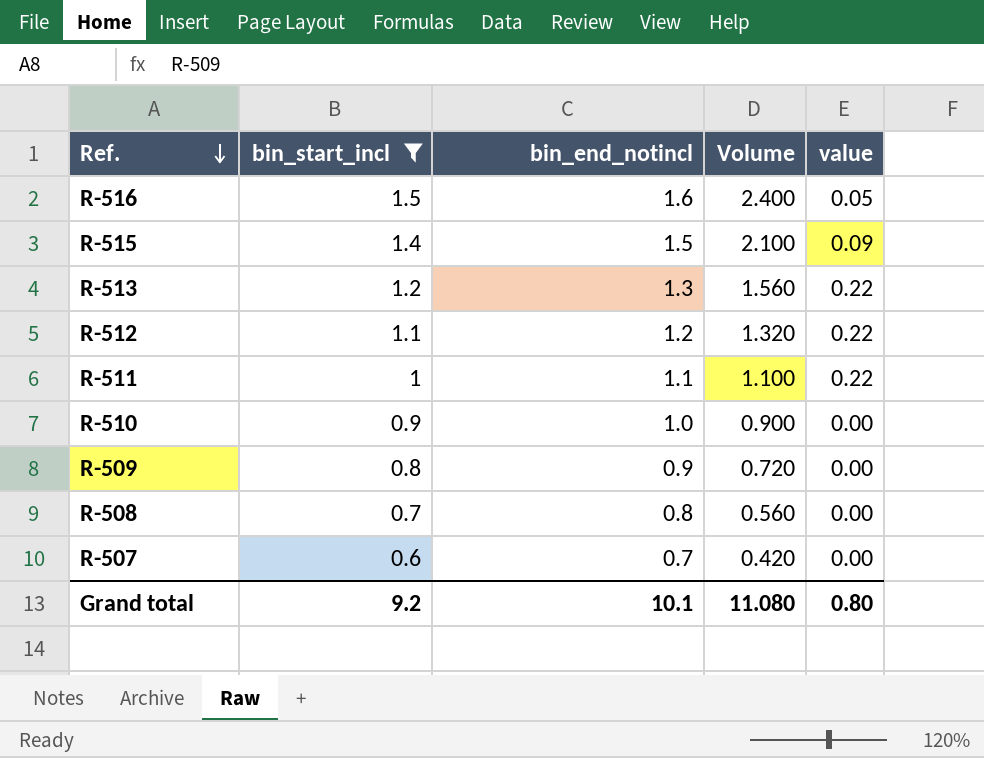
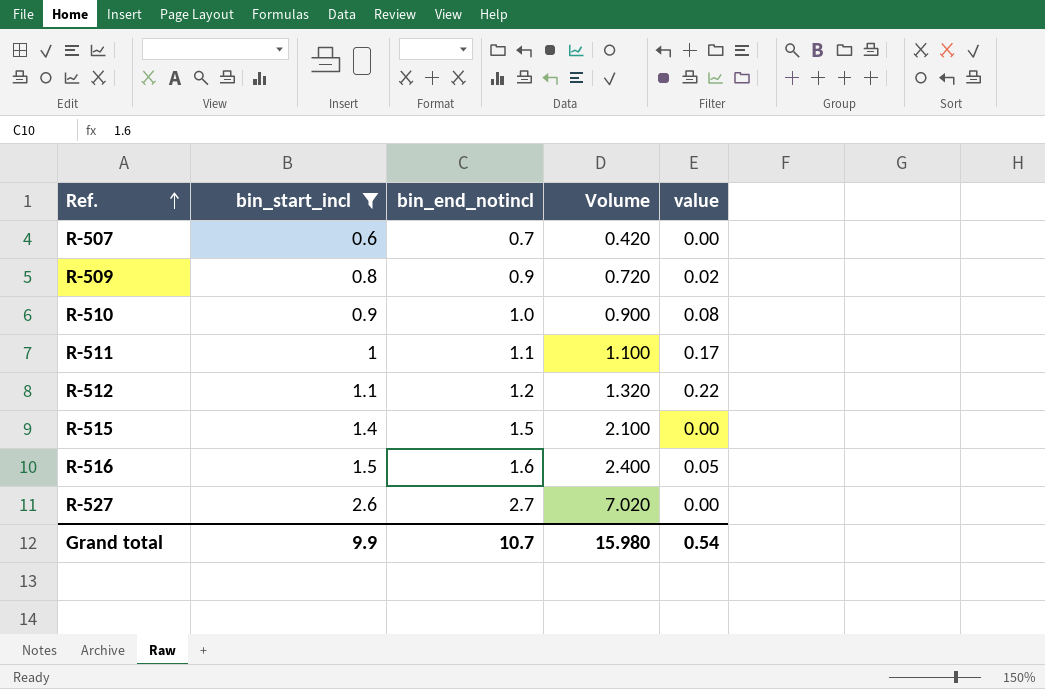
row order: Ref. descending -> Ref. ascending
row R-513: 1.2 | 1.3 | 1.560 | 0.22 -> none
row R-508: 0.7 | 0.8 | 0.560 | 0.00 -> none
R-509 | value: 0.00 -> 0.02
R-510 | value: 0.00 -> 0.08
R-511 | value: 0.22 -> 0.17
R-515 | value: 0.09 -> 0.00
row R-527: none -> 2.6 | 2.7 | 7.020 | 0.00
Grand total | bin_start_incl: 9.2 -> 9.9
Grand total | bin_end_notincl: 10.1 -> 10.7
Grand total | Volume: 11.080 -> 15.980
Grand total | value: 0.80 -> 0.54

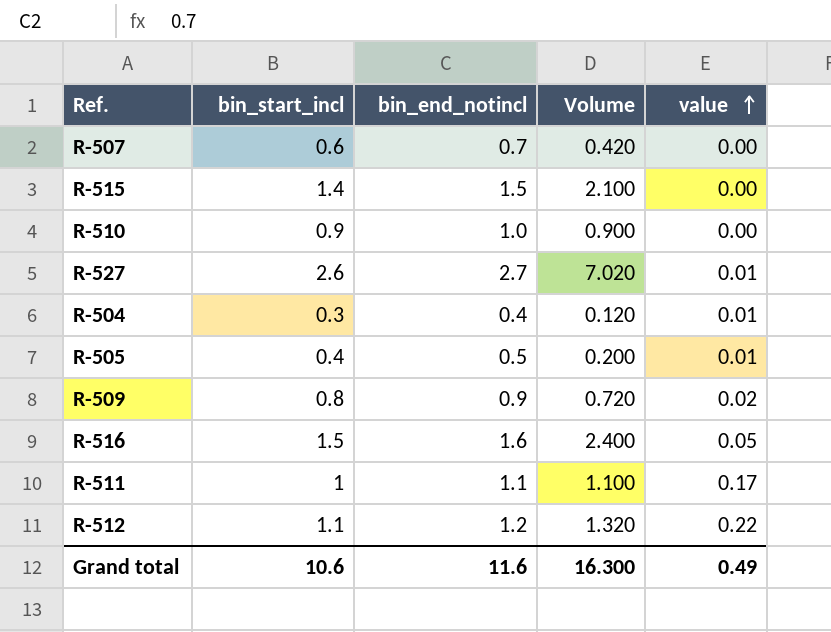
filter: bin_start_incl >= 0.6 -> none
row order: Ref. ascending -> value ascending
R-510 | value: 0.08 -> 0.00
R-527 | value: 0.00 -> 0.01
Grand total | bin_start_incl: 9.9 -> 10.6
Grand total | bin_end_notincl: 10.7 -> 11.6
Grand total | Volume: 15.980 -> 16.300
Grand total | value: 0.54 -> 0.49

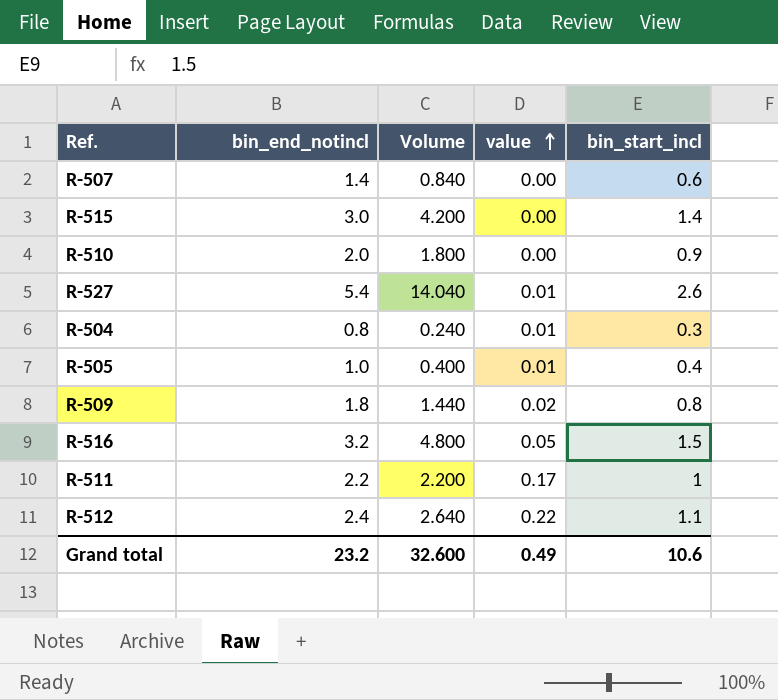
column bin_start_incl | position: 2 -> 5
R-507 | bin_end_notincl: 0.7 -> 1.4
R-507 | Volume: 0.420 -> 0.840
R-515 | bin_end_notincl: 1.5 -> 3.0
R-515 | Volume: 2.100 -> 4.200
R-510 | bin_end_notincl: 1.0 -> 2.0
R-510 | Volume: 0.900 -> 1.800
R-527 | bin_end_notincl: 2.7 -> 5.4
R-527 | Volume: 7.020 -> 14.040
R-504 | bin_end_notincl: 0.4 -> 0.8
R-504 | Volume: 0.120 -> 0.240
R-505 | bin_end_notincl: 0.5 -> 1.0
R-505 | Volume: 0.200 -> 0.400
R-509 | bin_end_notincl: 0.9 -> 1.8
R-509 | Volume: 0.720 -> 1.440
R-516 | bin_end_notincl: 1.6 -> 3.2
R-516 | Volume: 2.400 -> 4.800
R-511 | bin_end_notincl: 1.1 -> 2.2
R-511 | Volume: 1.100 -> 2.200
R-512 | bin_end_notincl: 1.2 -> 2.4
R-512 | Volume: 1.320 -> 2.640
Grand total | bin_end_notincl: 11.6 -> 23.2
Grand total | Volume: 16.300 -> 32.600

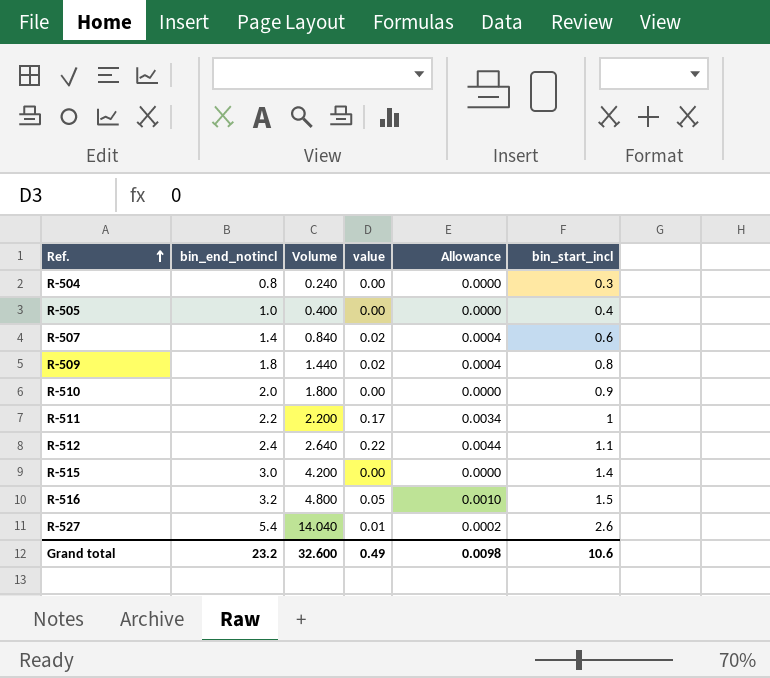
row order: value ascending -> Ref. ascending
column Allowance | formula: none -> [value] * 0.02
R-504 | value: 0.01 -> 0.00
R-505 | value: 0.01 -> 0.00
R-507 | value: 0.00 -> 0.02

